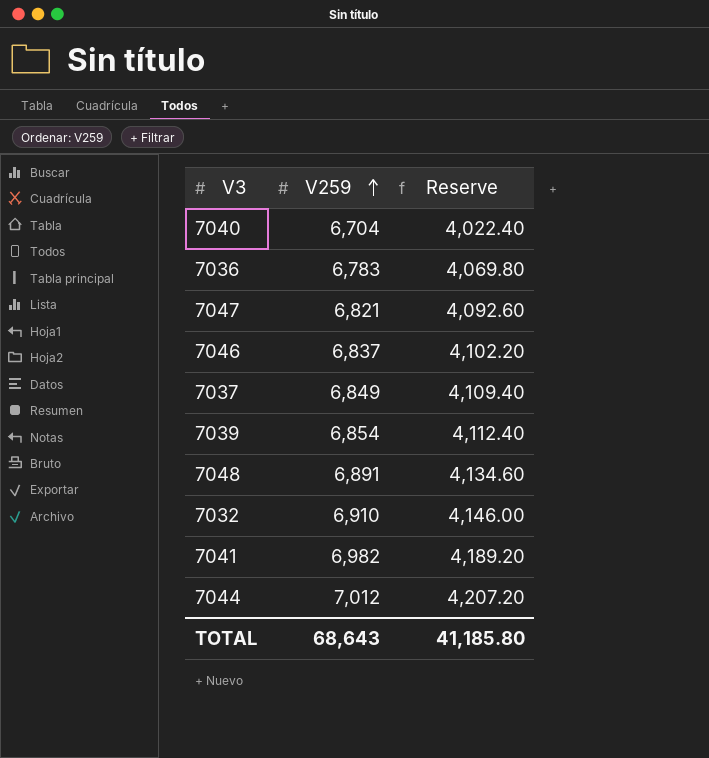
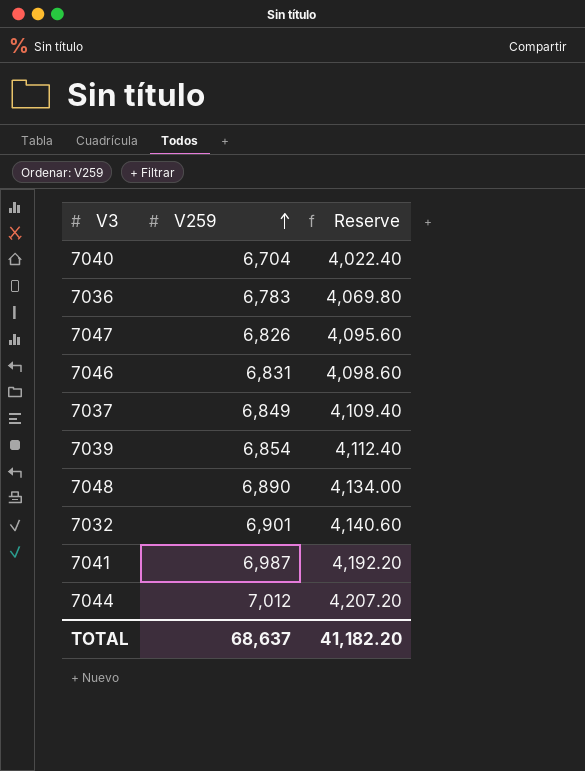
7047 | V259: 6,821 -> 6,826
7047 | Reserve: 4,092.60 -> 4,095.60
7046 | V259: 6,837 -> 6,831
7046 | Reserve: 4,102.20 -> 4,098.60
7048 | V259: 6,891 -> 6,890
7048 | Reserve: 4,134.60 -> 4,134.00
7032 | V259: 6,910 -> 6,901
7032 | Reserve: 4,146.00 -> 4,140.60
7041 | V259: 6,982 -> 6,987
7041 | Reserve: 4,189.20 -> 4,192.20
TOTAL | V259: 68,643 -> 68,637
TOTAL | Reserve: 41,185.80 -> 41,182.20

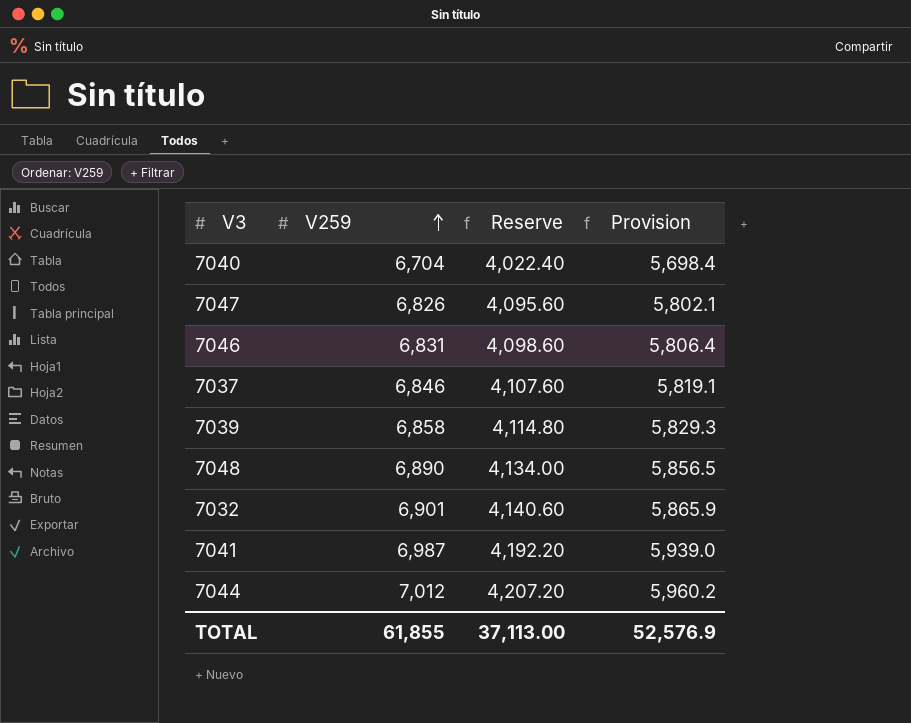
column Provision | formula: none -> [V259] * 0.85
row 7036: 6,783 | 4,069.80 -> none
7037 | V259: 6,849 -> 6,846
7037 | Reserve: 4,109.40 -> 4,107.60
7039 | V259: 6,854 -> 6,858
7039 | Reserve: 4,112.40 -> 4,114.80
TOTAL | V259: 68,637 -> 61,855
TOTAL | Reserve: 41,182.20 -> 37,113.00

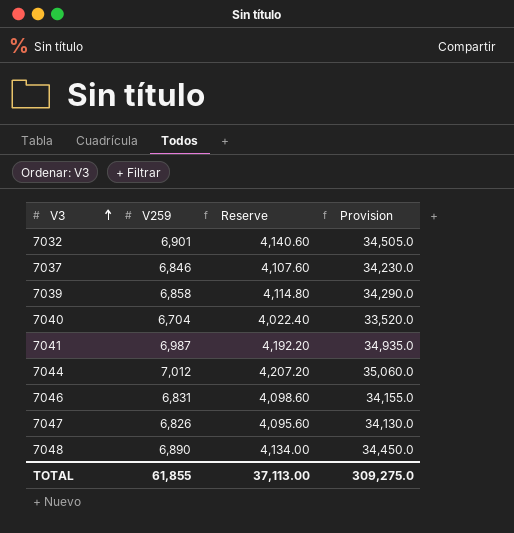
row order: V259 ascending -> V3 ascending
column Provision | formula: [V259] * 0.85 -> [V259] * 5
TOTAL | Provision: 52,576.9 -> 309,275.0

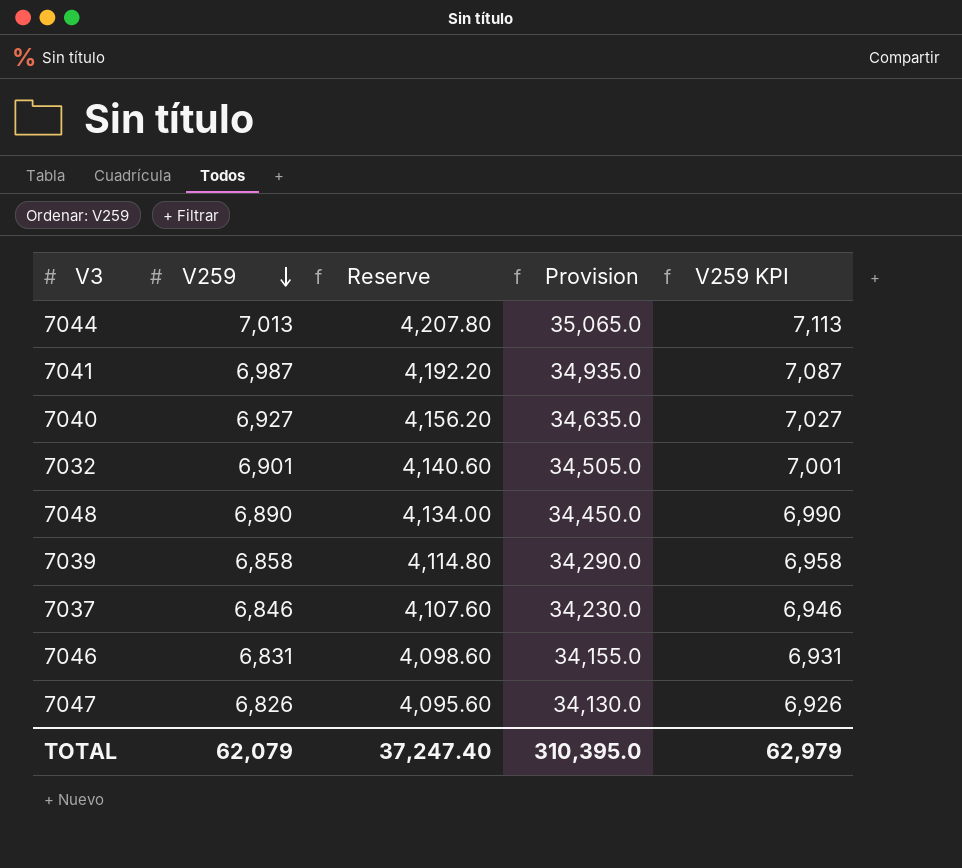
row order: V3 ascending -> V259 descending
column V259 KPI | formula: none -> [V259] + 100
7044 | V259: 7,012 -> 7,013
7044 | Reserve: 4,207.20 -> 4,207.80
7044 | Provision: 35,060.0 -> 35,065.0
7040 | V259: 6,704 -> 6,927
7040 | Reserve: 4,022.40 -> 4,156.20
7040 | Provision: 33,520.0 -> 34,635.0
TOTAL | V259: 61,855 -> 62,079
TOTAL | Reserve: 37,113.00 -> 37,247.40
TOTAL | Provision: 309,275.0 -> 310,395.0

